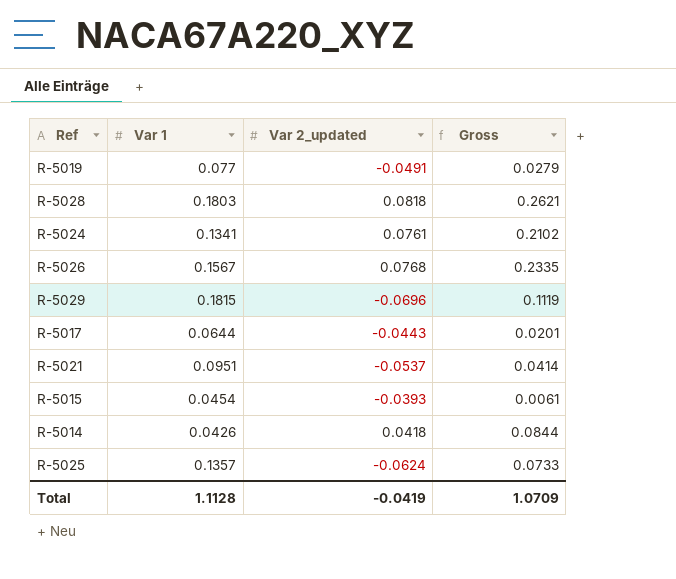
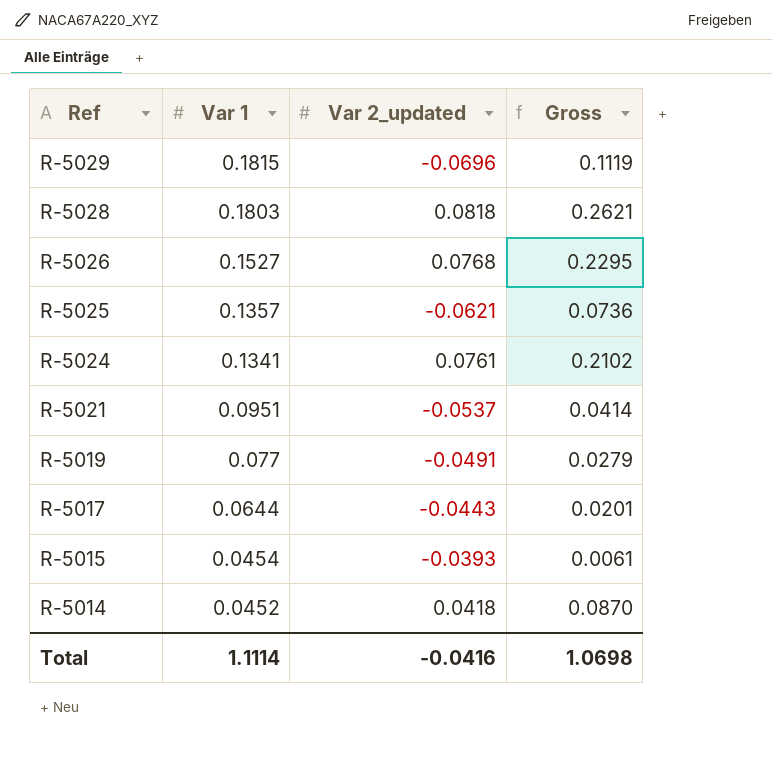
row order: none -> Ref descending
R-5026 | Var 1: 0.1567 -> 0.1527
R-5026 | Gross: 0.2335 -> 0.2295
R-5025 | Var 2_updated: -0.0624 -> -0.0621
R-5025 | Gross: 0.0733 -> 0.0736
R-5014 | Var 1: 0.0426 -> 0.0452
R-5014 | Gross: 0.0844 -> 0.0870
Total | Var 1: 1.1128 -> 1.1114
Total | Var 2_updated: -0.0419 -> -0.0416
Total | Gross: 1.0709 -> 1.0698

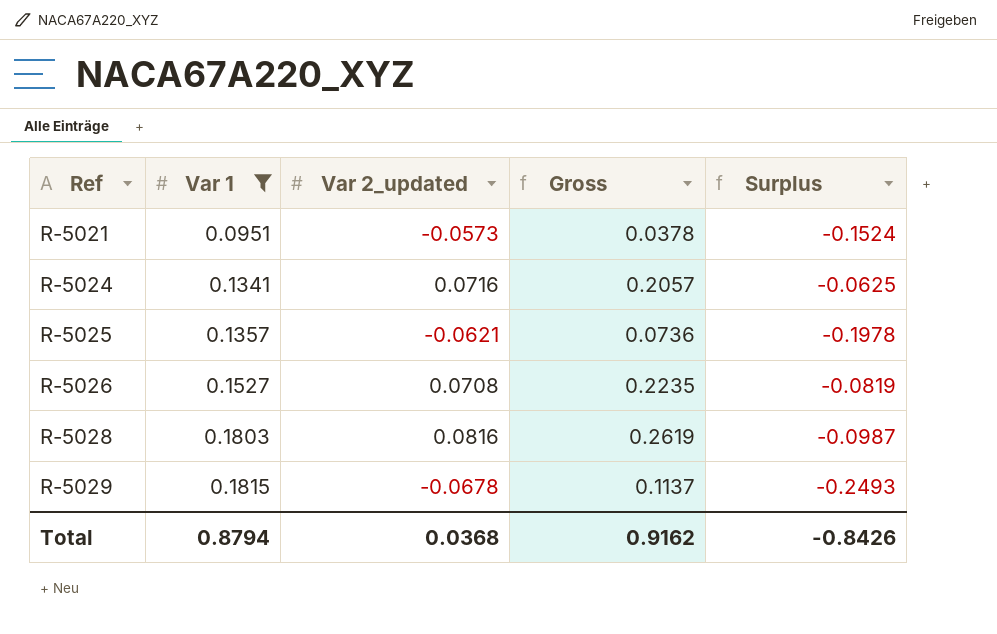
filter: none -> Var 1 >= 0.0951
row order: Ref descending -> Ref ascending
column Surplus | formula: none -> [Var 2_updated] - [Var 1]
R-5021 | Var 2_updated: -0.0537 -> -0.0573
R-5021 | Gross: 0.0414 -> 0.0378
R-5024 | Var 2_updated: 0.0761 -> 0.0716
R-5024 | Gross: 0.2102 -> 0.2057
R-5026 | Var 2_updated: 0.0768 -> 0.0708
R-5026 | Gross: 0.2295 -> 0.2235
R-5028 | Var 2_updated: 0.0818 -> 0.0816
R-5028 | Gross: 0.2621 -> 0.2619
R-5029 | Var 2_updated: -0.0696 -> -0.0678
R-5029 | Gross: 0.1119 -> 0.1137
Total | Var 1: 1.1114 -> 0.8794
Total | Var 2_updated: -0.0416 -> 0.0368
Total | Gross: 1.0698 -> 0.9162

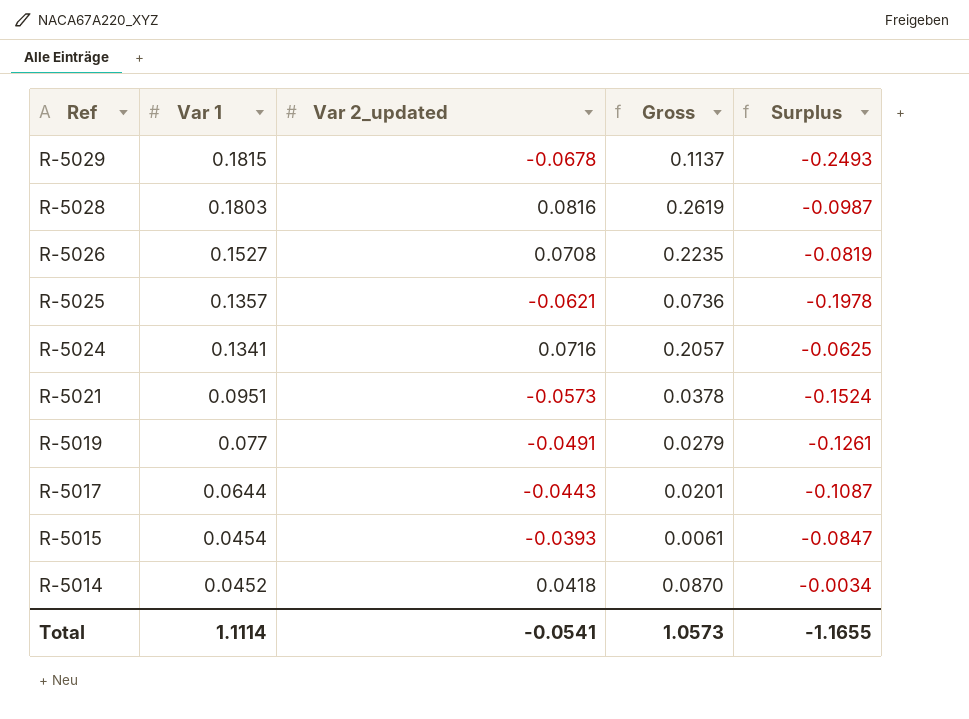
filter: Var 1 >= 0.0951 -> none
row order: Ref ascending -> Ref descending
Total | Var 1: 0.8794 -> 1.1114
Total | Var 2_updated: 0.0368 -> -0.0541
Total | Gross: 0.9162 -> 1.0573
Total | Surplus: -0.8426 -> -1.1655

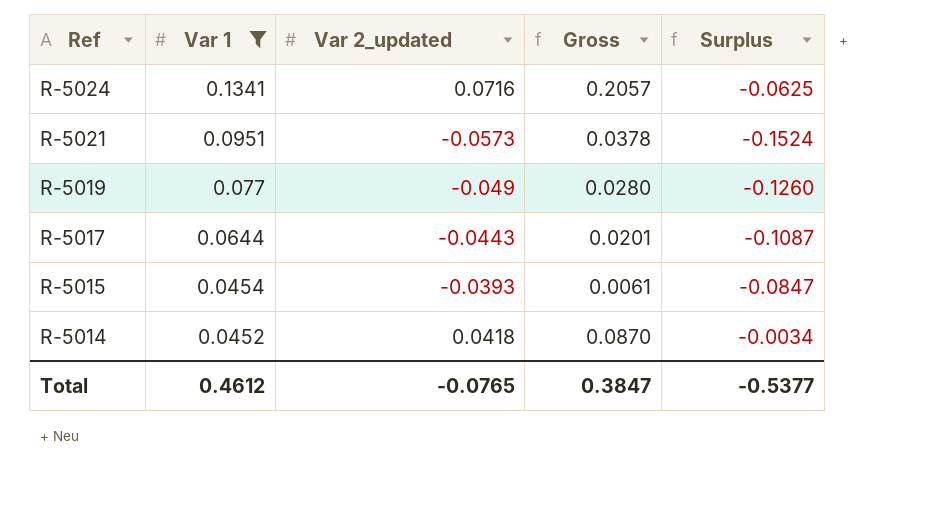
filter: none -> Var 1 <= 0.1341
R-5019 | Var 2_updated: -0.0491 -> -0.049
R-5019 | Gross: 0.0279 -> 0.0280
R-5019 | Surplus: -0.1261 -> -0.1260
Total | Var 1: 1.1114 -> 0.4612
Total | Var 2_updated: -0.0541 -> -0.0765
Total | Gross: 1.0573 -> 0.3847
Total | Surplus: -1.1655 -> -0.5377

